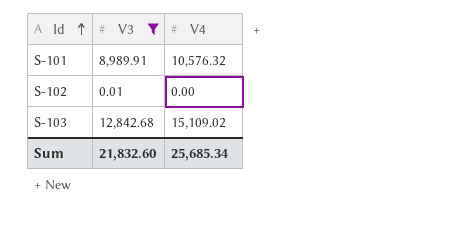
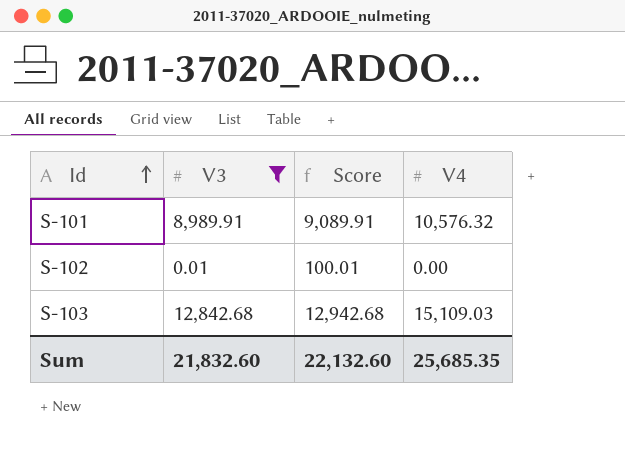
column Score | formula: none -> [V3] + 100
S-103 | V4: 15,109.02 -> 15,109.03
Sum | V4: 25,685.34 -> 25,685.35

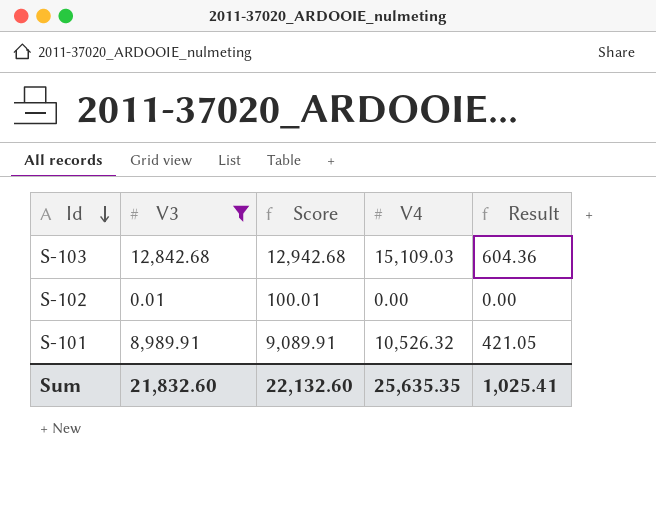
row order: Id ascending -> Id descending
column Result | formula: none -> [V4] * 0.04
S-101 | V4: 10,576.32 -> 10,526.32
Sum | V4: 25,685.35 -> 25,635.35

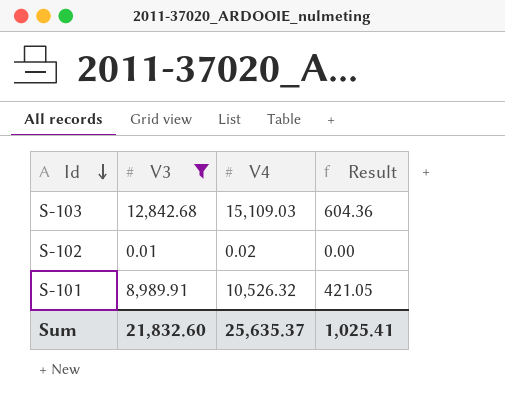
column Score | formula: [V3] + 100 -> none
S-102 | V4: 0.00 -> 0.02
Sum | V4: 25,635.35 -> 25,635.37

